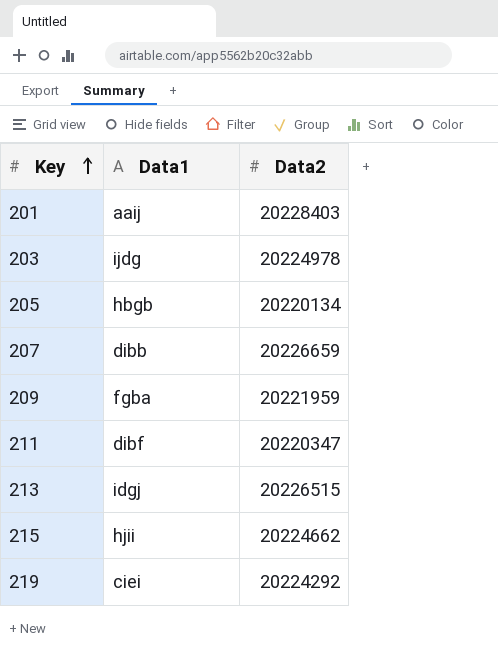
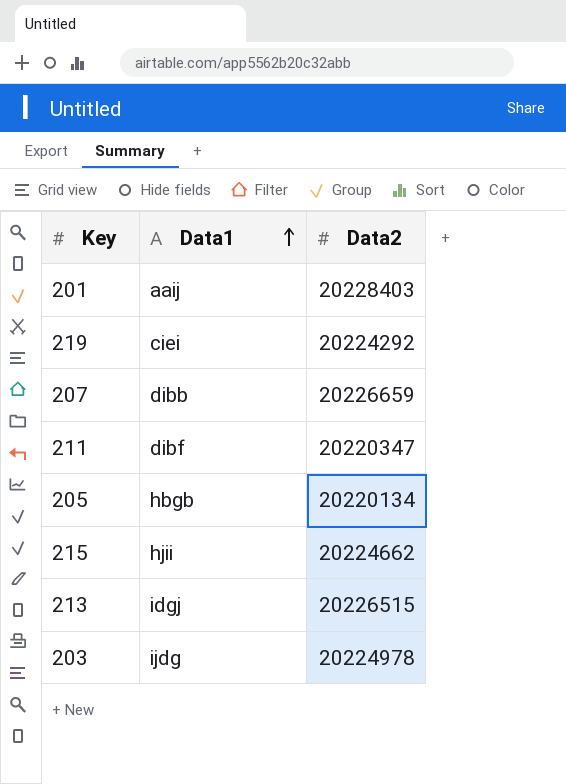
row order: Key ascending -> Data1 ascending
row 209: fgba | 20221959 -> none

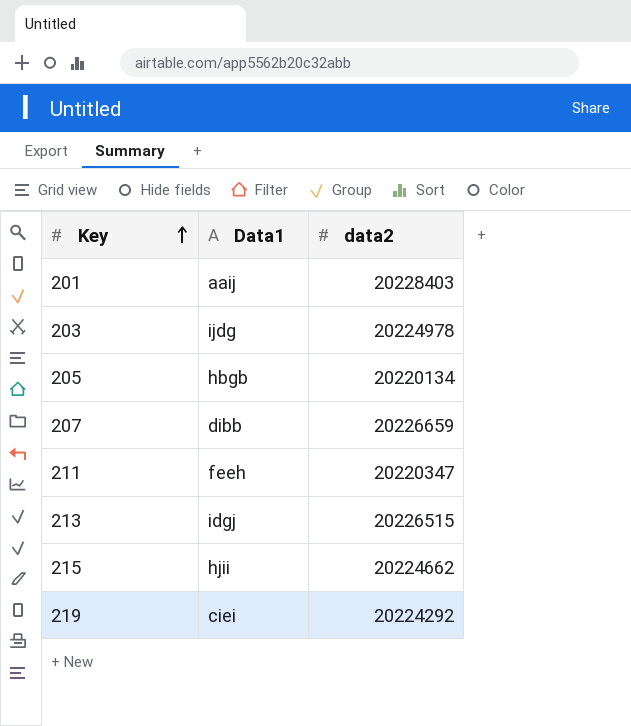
row order: Data1 ascending -> Key ascending
column name: Data2 -> data2
211 | Data1: dibf -> feeh

